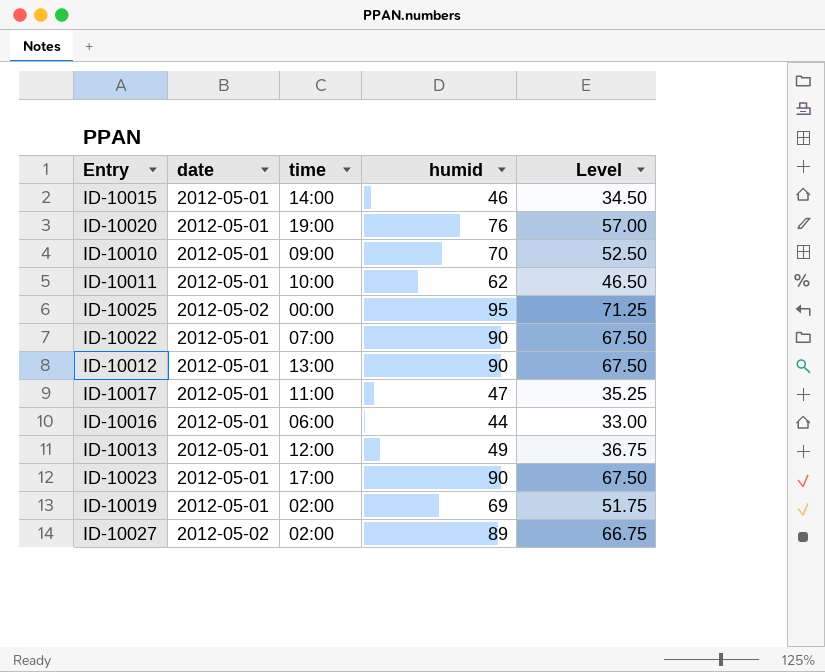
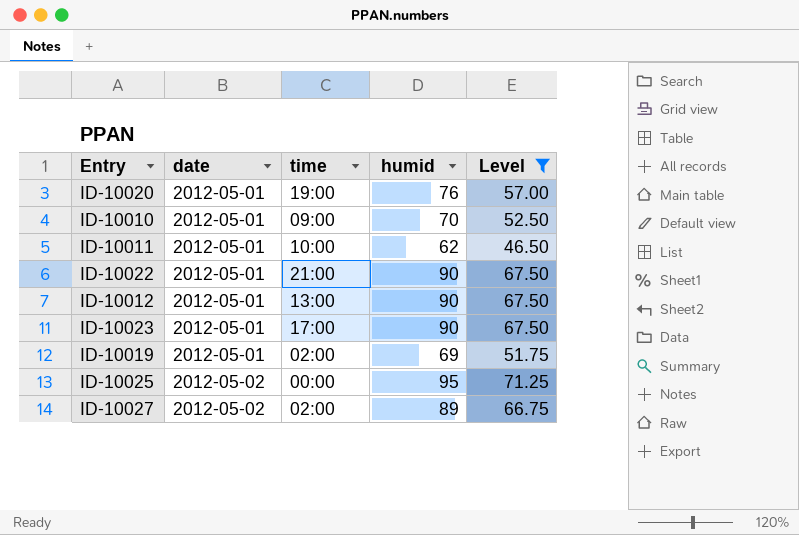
filter: none -> Level >= 46.50
row order: none -> date ascending
ID-10022 | time: 07:00 -> 21:00

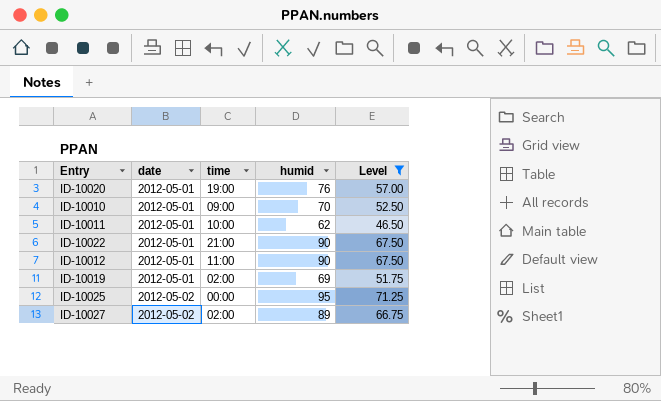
row ID-10023: 2012-05-01 | 17:00 | 90 | 67.50 -> none
ID-10012 | time: 13:00 -> 11:00

